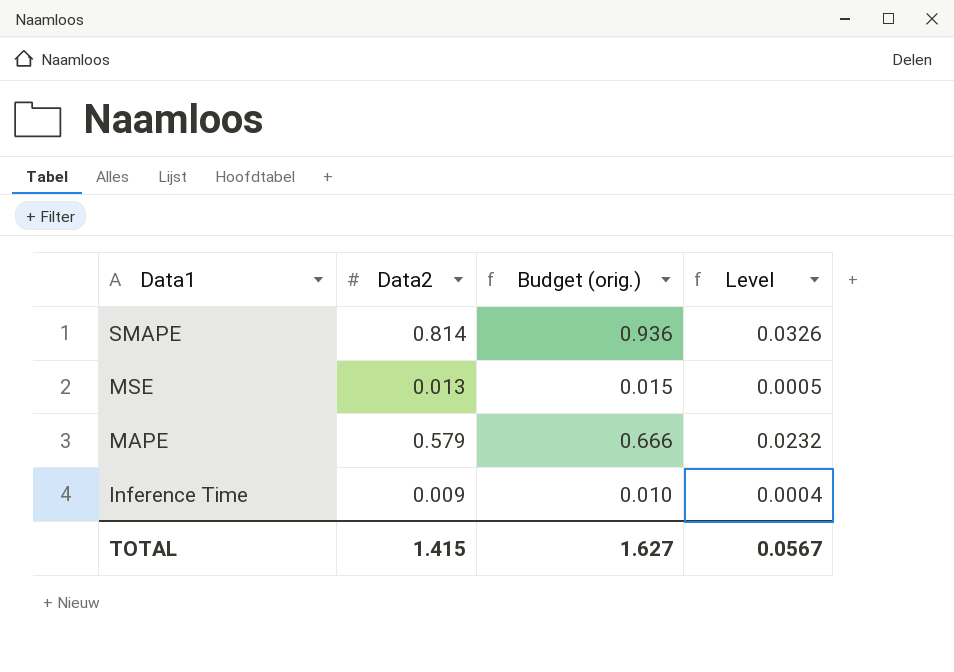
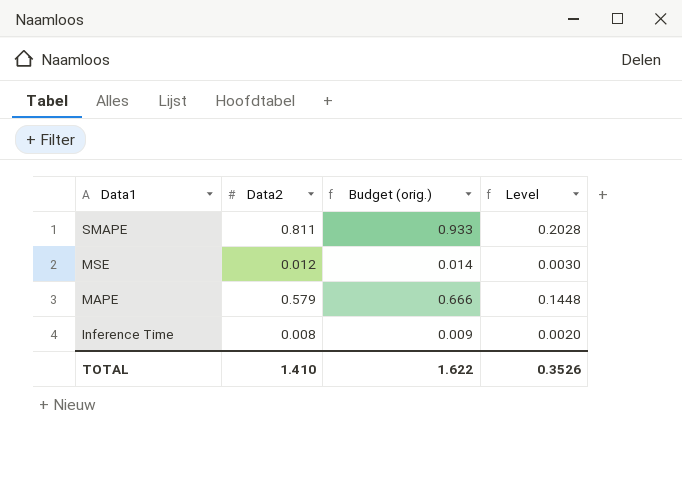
column Level | formula: [Data2] * 0.04 -> [Data2] * 0.25
SMAPE | Data2: 0.814 -> 0.811
SMAPE | Budget (orig.): 0.936 -> 0.933
MSE | Data2: 0.013 -> 0.012
MSE | Budget (orig.): 0.015 -> 0.014
Inference Time | Data2: 0.009 -> 0.008
Inference Time | Budget (orig.): 0.010 -> 0.009
TOTAL | Data2: 1.415 -> 1.410
TOTAL | Budget (orig.): 1.627 -> 1.622
TOTAL | Level: 0.0567 -> 0.3526

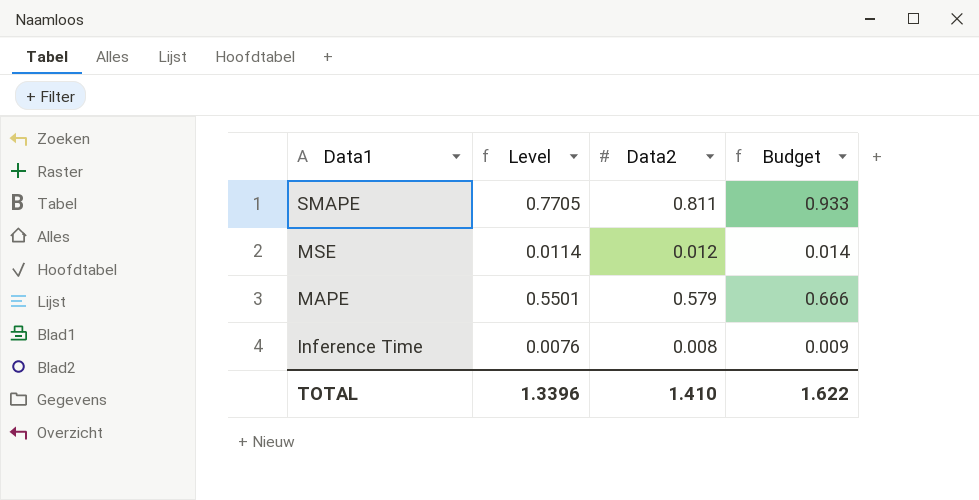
column Level | formula: [Data2] * 0.25 -> [Data2] * 0.95
column Level | position: 4 -> 2
column name: Budget (orig.) -> Budget
TOTAL | Level: 0.3526 -> 1.3396

